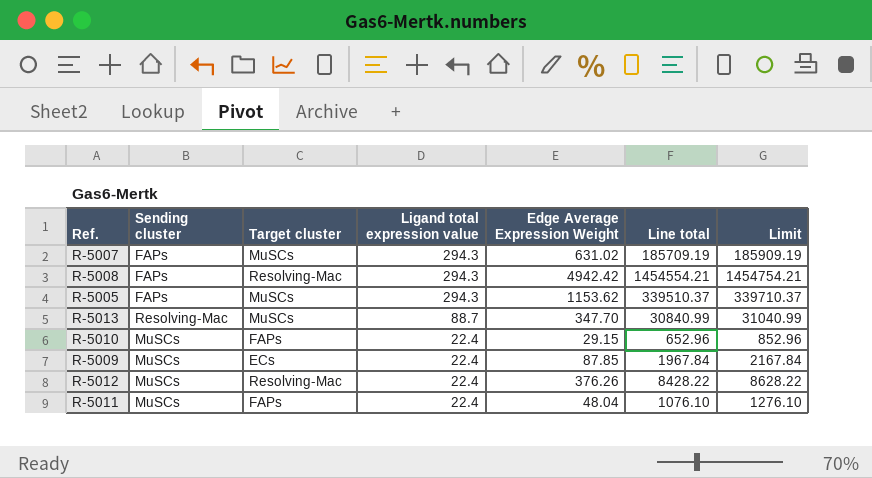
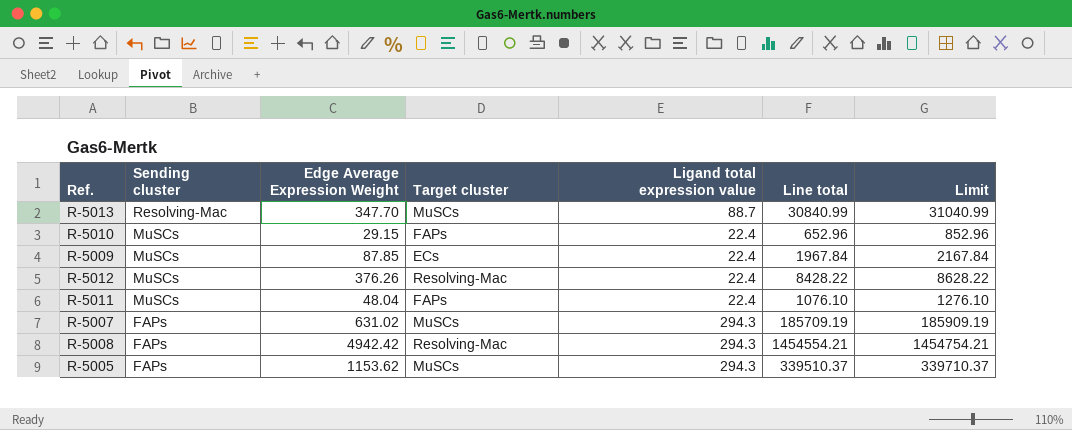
row order: Ligand total expression value descending -> Sending cluster descending
column Edge Average Expression Weight | position: 5 -> 3

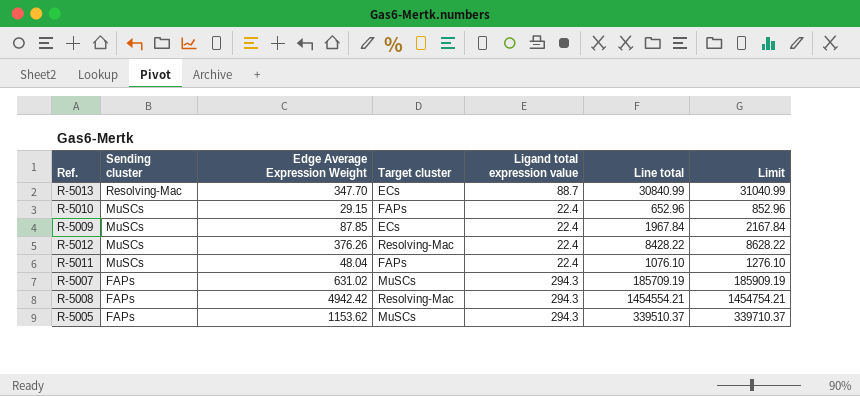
R-5013 | Target cluster: MuSCs -> ECs

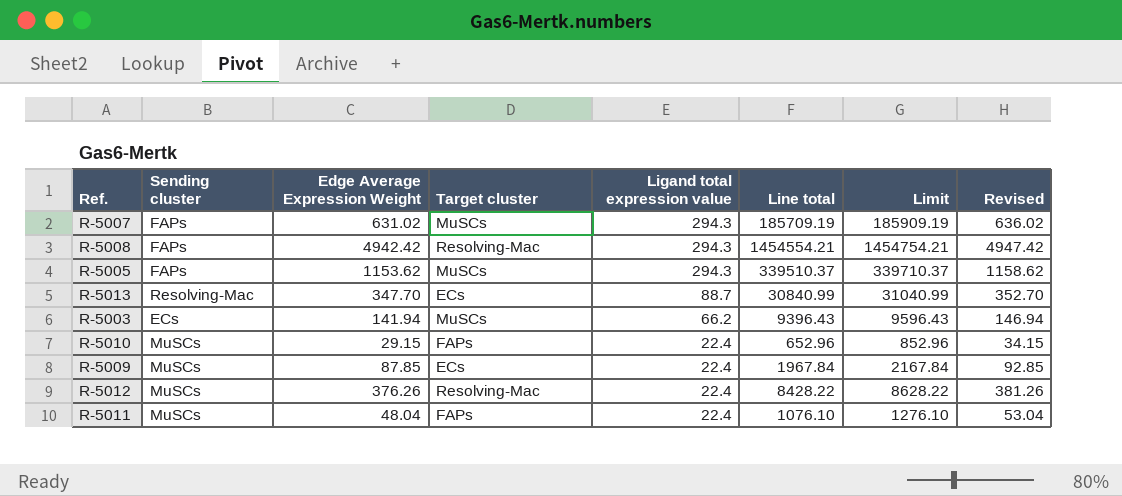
row order: Sending cluster descending -> Ligand total expression value descending
column Revised | formula: none -> [Edge Average Expression Weight] + 5
row R-5003: none -> ECs | 141.94 | MuSCs | 66.2 | 9396.43 | 9596.43 | 146.94

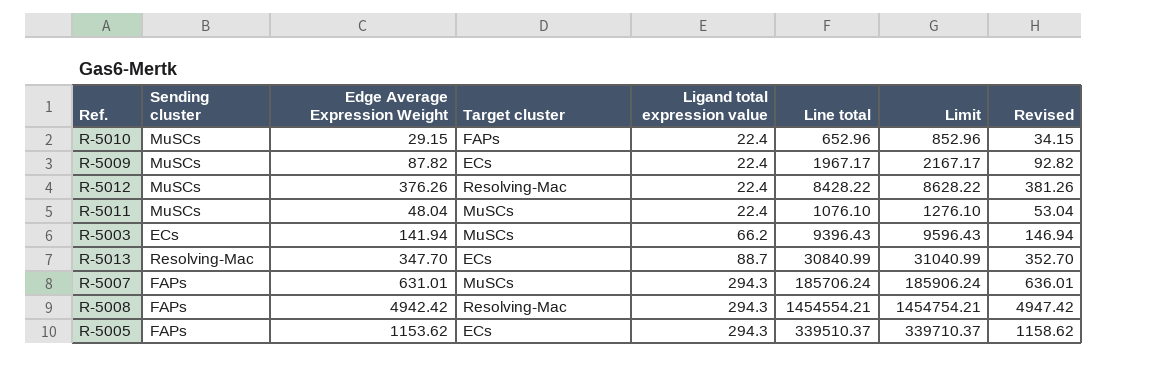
row order: Ligand total expression value descending -> Ligand total expression value ascending
R-5009 | Edge Average Expression Weight: 87.85 -> 87.82
R-5009 | Line total: 1967.84 -> 1967.17
R-5009 | Limit: 2167.84 -> 2167.17
R-5009 | Revised: 92.85 -> 92.82
R-5011 | Target cluster: FAPs -> MuSCs
R-5007 | Edge Average Expression Weight: 631.02 -> 631.01
R-5007 | Line total: 185709.19 -> 185706.24
R-5007 | Limit: 185909.19 -> 185906.24
R-5007 | Revised: 636.02 -> 636.01
R-5005 | Target cluster: MuSCs -> ECs

